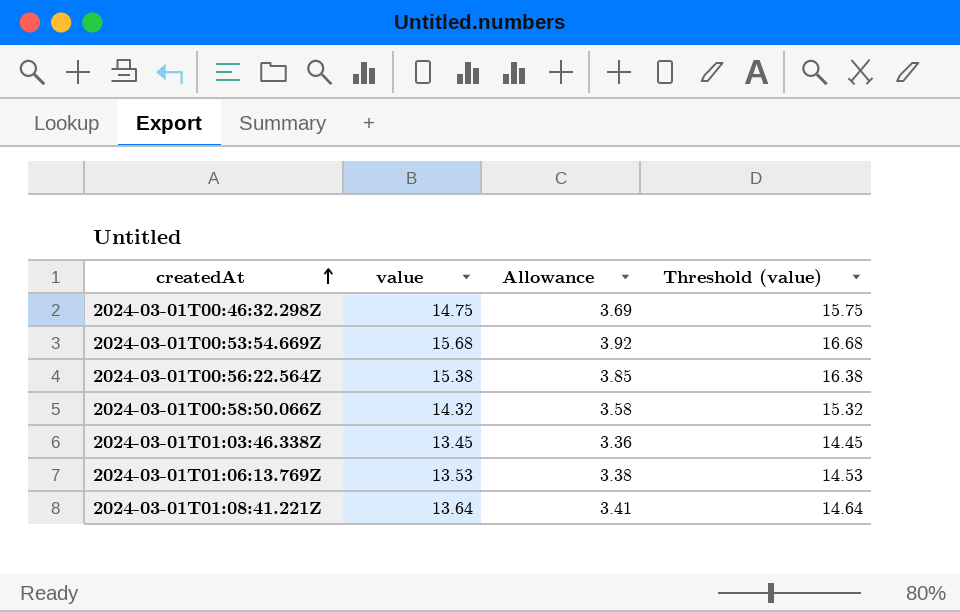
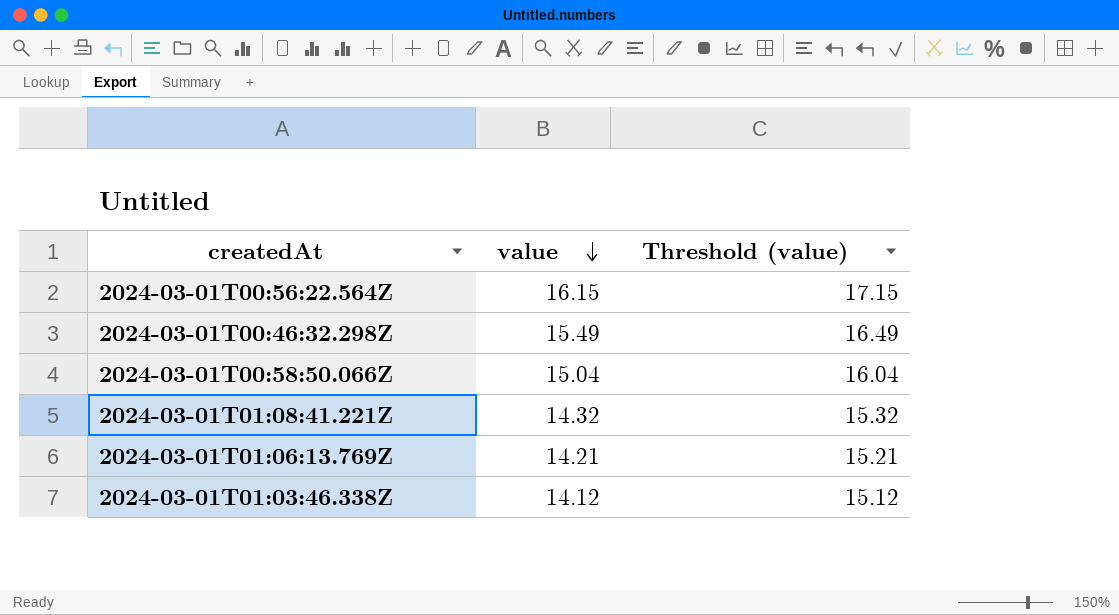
row order: createdAt ascending -> value descending
column Allowance | formula: [value] * 0.25 -> none
row 2024-03-01T00:53:54.669Z: 15.68 | 3.92 | 16.68 -> none
2024-03-01T00:56:22.564Z | value: 15.38 -> 16.15
2024-03-01T00:56:22.564Z | Threshold (value): 16.38 -> 17.15
2024-03-01T00:46:32.298Z | value: 14.75 -> 15.49
2024-03-01T00:46:32.298Z | Threshold (value): 15.75 -> 16.49
2024-03-01T00:58:50.066Z | value: 14.32 -> 15.04
2024-03-01T00:58:50.066Z | Threshold (value): 15.32 -> 16.04
2024-03-01T01:08:41.221Z | value: 13.64 -> 14.32
2024-03-01T01:08:41.221Z | Threshold (value): 14.64 -> 15.32
2024-03-01T01:06:13.769Z | value: 13.53 -> 14.21
2024-03-01T01:06:13.769Z | Threshold (value): 14.53 -> 15.21
2024-03-01T01:03:46.338Z | value: 13.45 -> 14.12
2024-03-01T01:03:46.338Z | Threshold (value): 14.45 -> 15.12

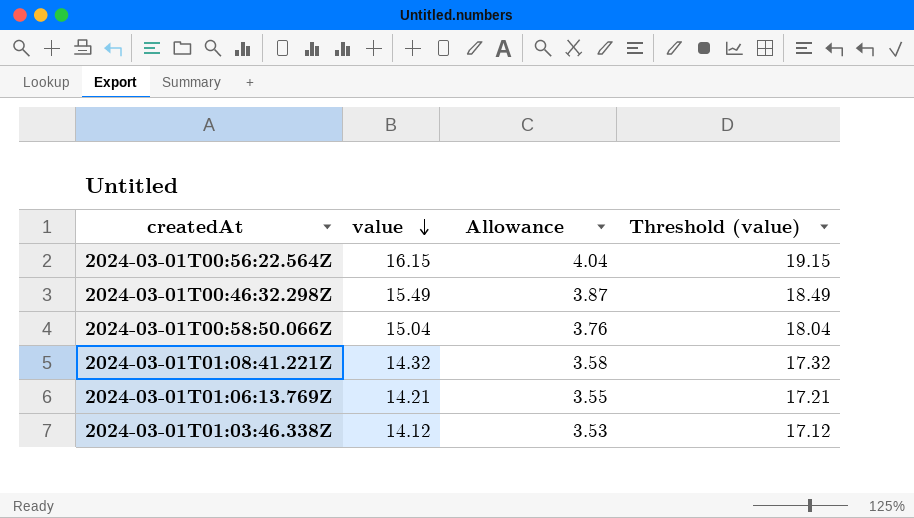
column Allowance | formula: none -> [value] * 0.25
column Threshold (value) | formula: [value] + 1 -> [value] + 3

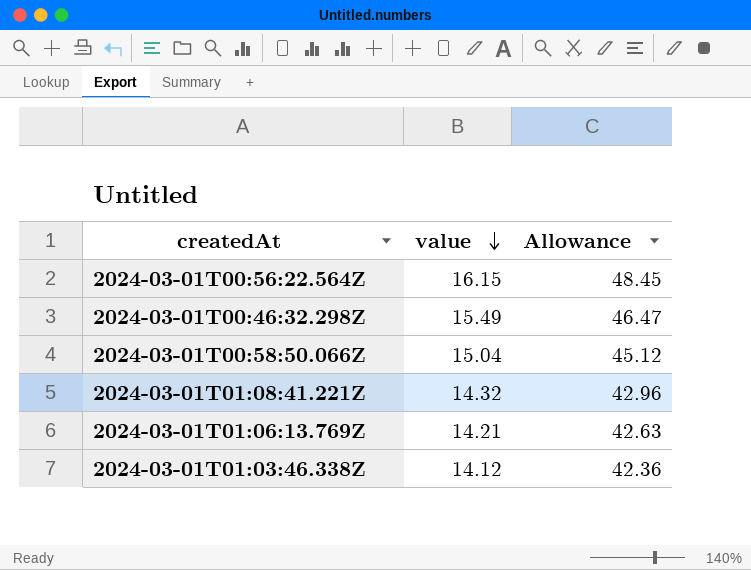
column Threshold (value) | formula: [value] + 3 -> none
column Allowance | formula: [value] * 0.25 -> [value] * 3

